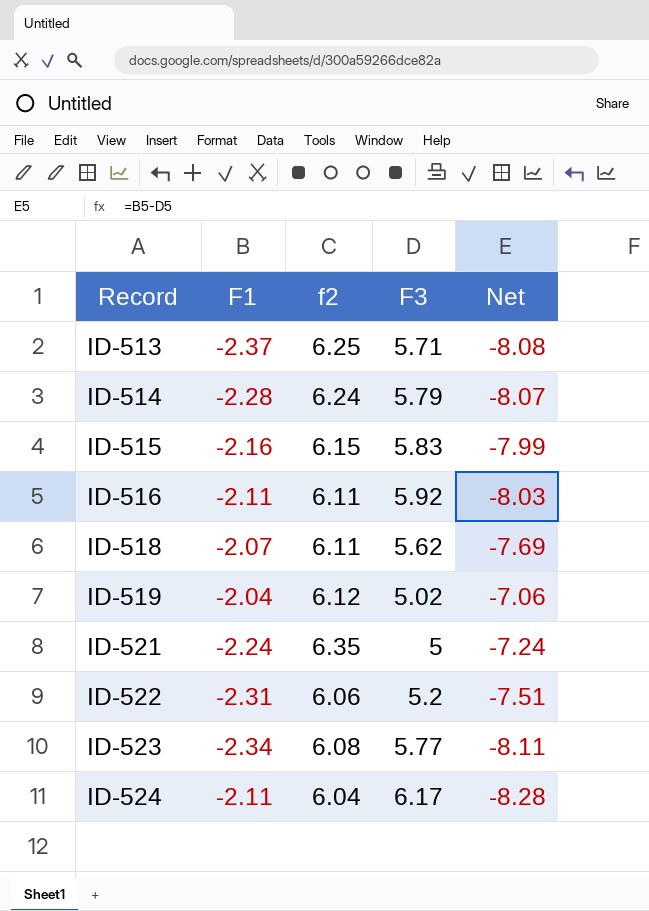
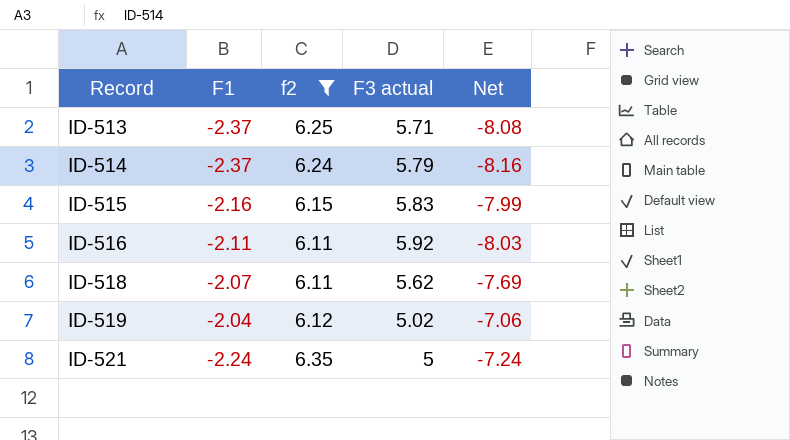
filter: none -> f2 >= 6.11
column name: F3 -> F3 actual
ID-514 | F1: -2.28 -> -2.37
ID-514 | Net: -8.07 -> -8.16

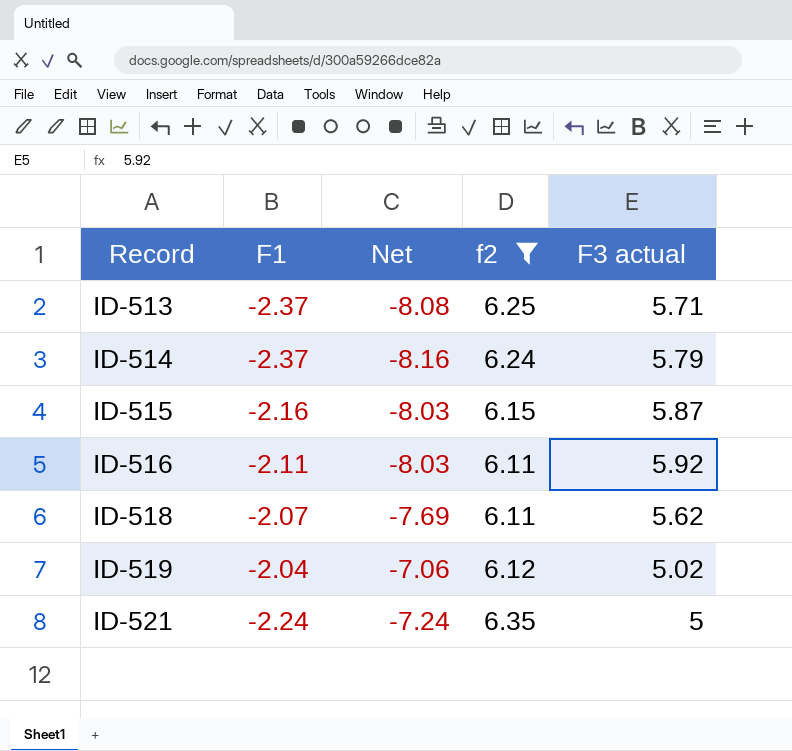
column Net | position: 5 -> 3
ID-515 | Net: -7.99 -> -8.03
ID-515 | F3 actual: 5.83 -> 5.87

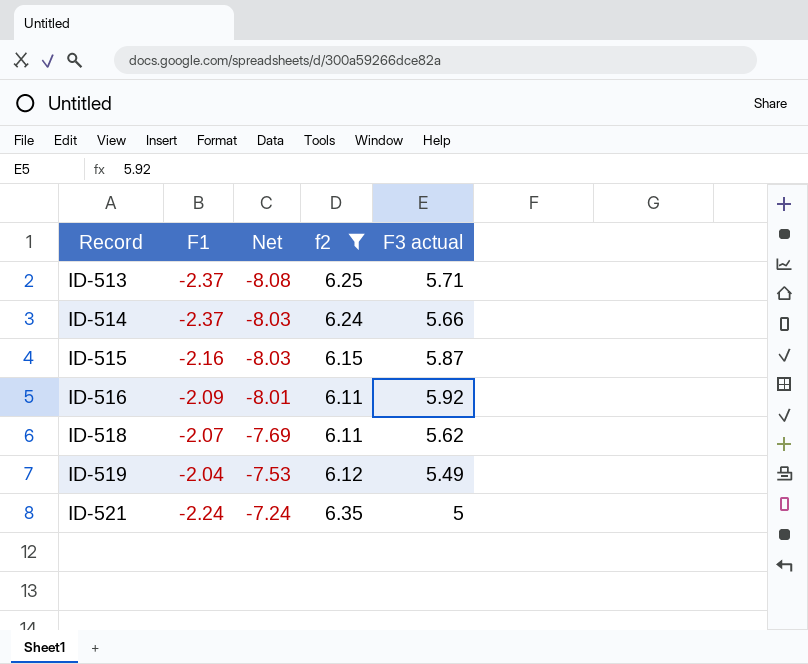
ID-514 | Net: -8.16 -> -8.03
ID-514 | F3 actual: 5.79 -> 5.66
ID-516 | F1: -2.11 -> -2.09
ID-516 | Net: -8.03 -> -8.01
ID-519 | Net: -7.06 -> -7.53
ID-519 | F3 actual: 5.02 -> 5.49

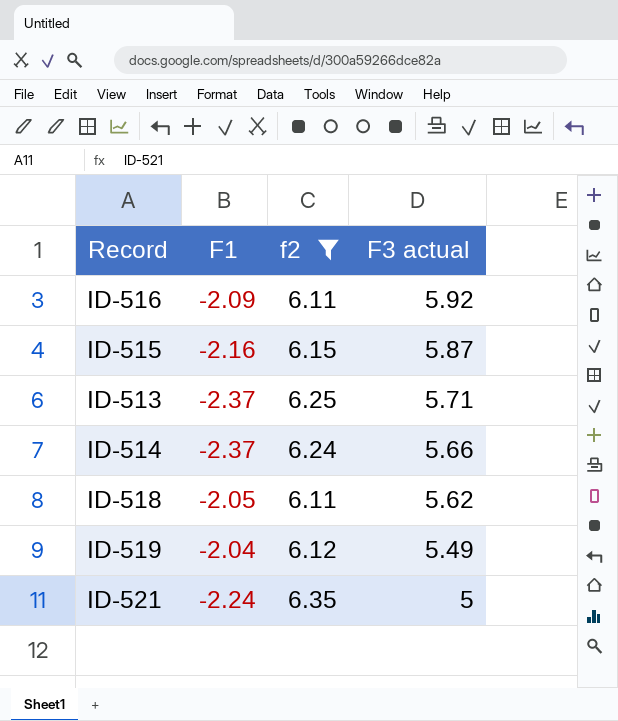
row order: Record ascending -> F3 actual descending
column Net | formula: [F1] - [F3 actual] -> none
ID-518 | F1: -2.07 -> -2.05

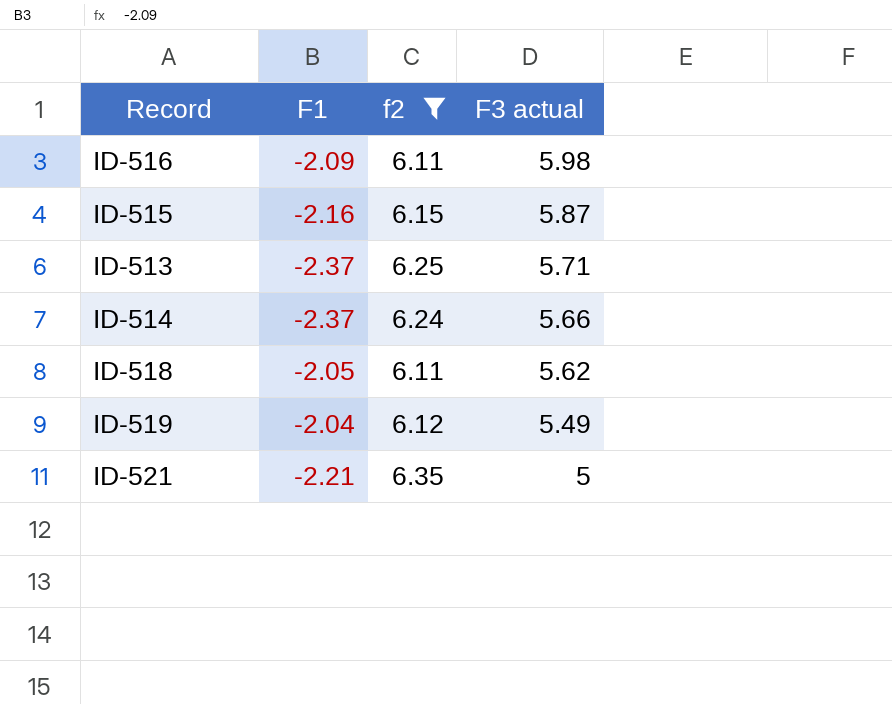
ID-516 | F3 actual: 5.92 -> 5.98
ID-521 | F1: -2.24 -> -2.21

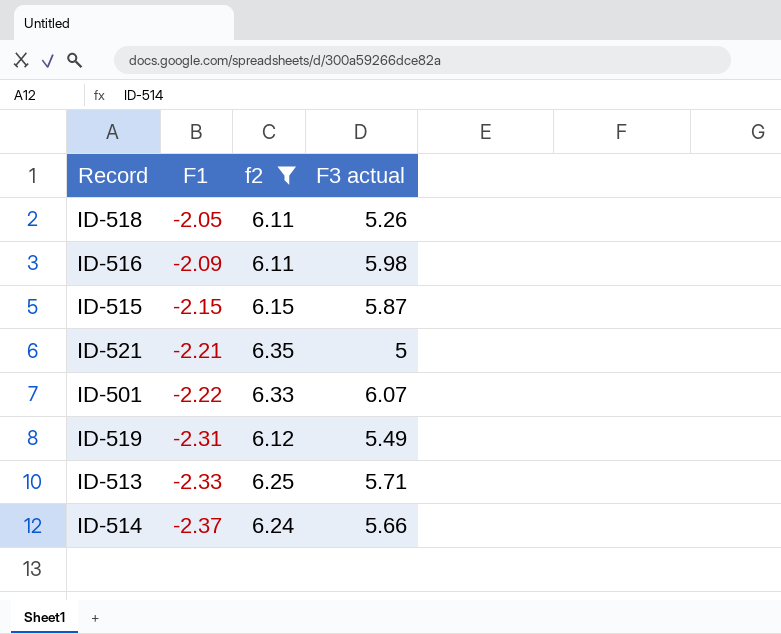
row order: F3 actual descending -> F1 descending
ID-518 | F3 actual: 5.62 -> 5.26
ID-515 | F1: -2.16 -> -2.15
row ID-501: none -> -2.22 | 6.33 | 6.07
ID-519 | F1: -2.04 -> -2.31
ID-513 | F1: -2.37 -> -2.33

